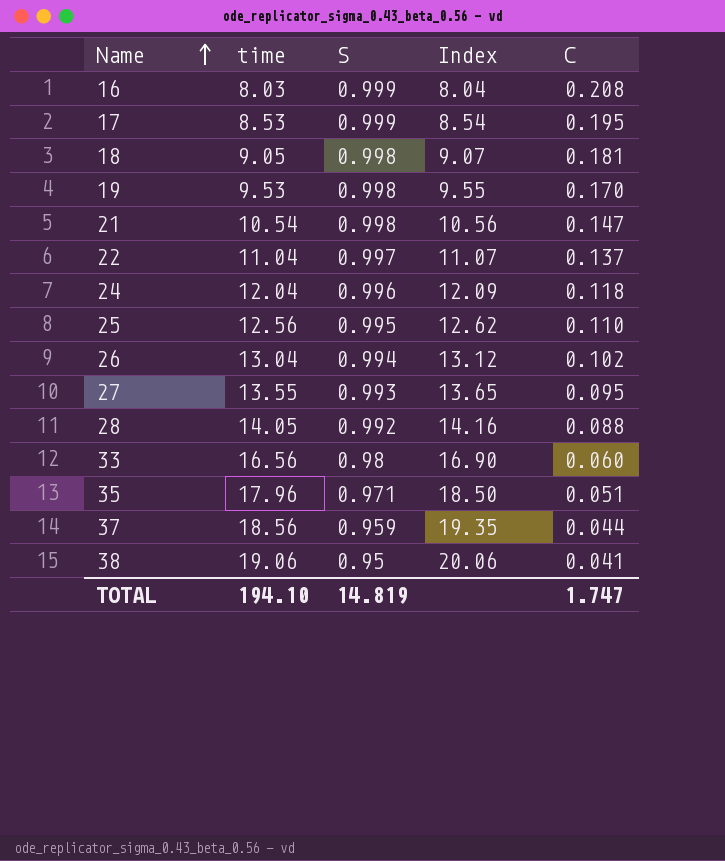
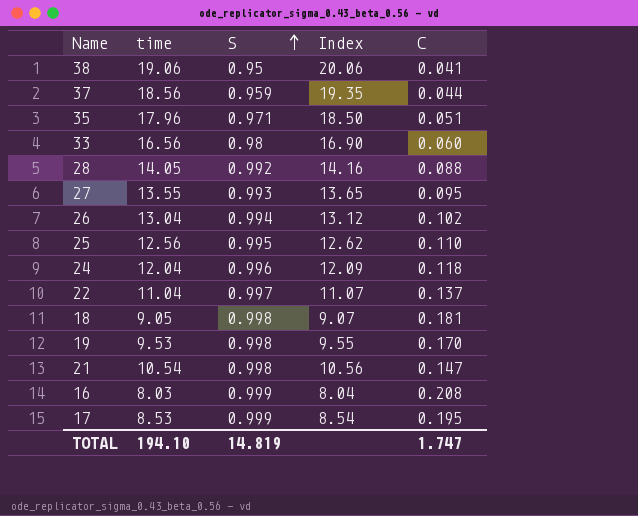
row order: Name ascending -> S ascending

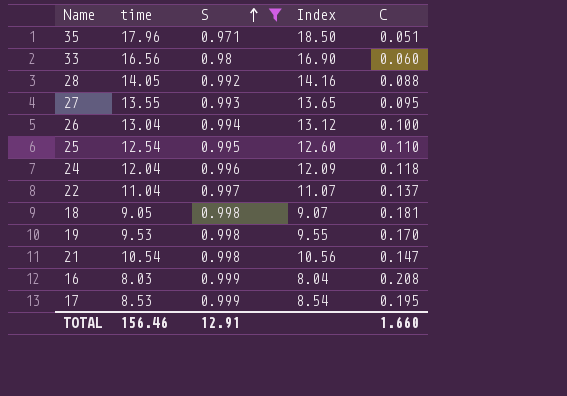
filter: none -> S >= 0.971
26 | C: 0.102 -> 0.100
25 | time: 12.56 -> 12.54
25 | Index: 12.62 -> 12.60
TOTAL | time: 194.10 -> 156.46
TOTAL | S: 14.819 -> 12.91
TOTAL | C: 1.747 -> 1.660

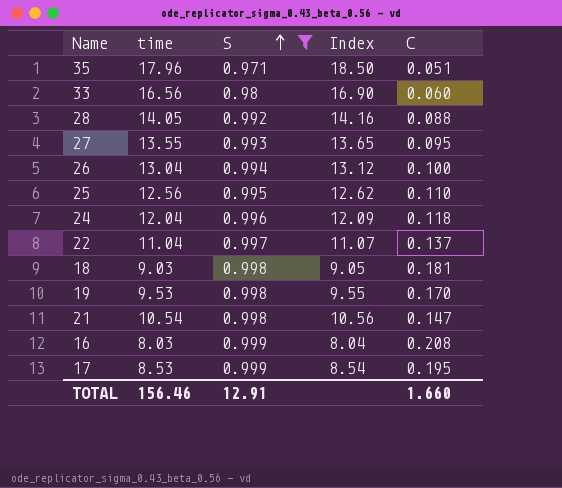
25 | time: 12.54 -> 12.56
25 | Index: 12.60 -> 12.62
18 | time: 9.05 -> 9.03
18 | Index: 9.07 -> 9.05

